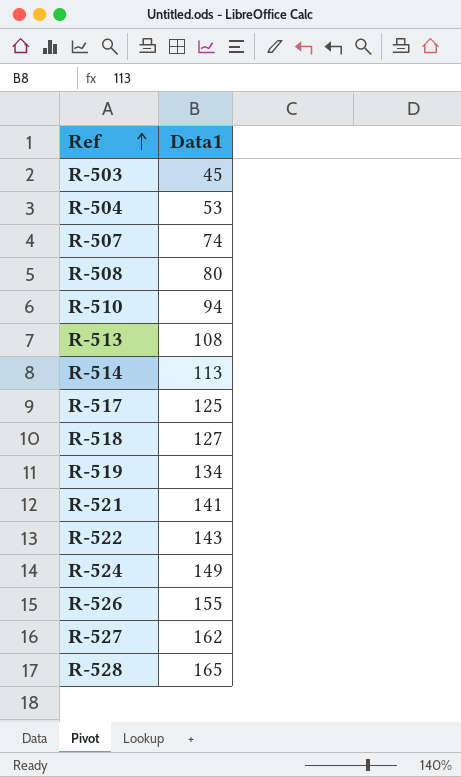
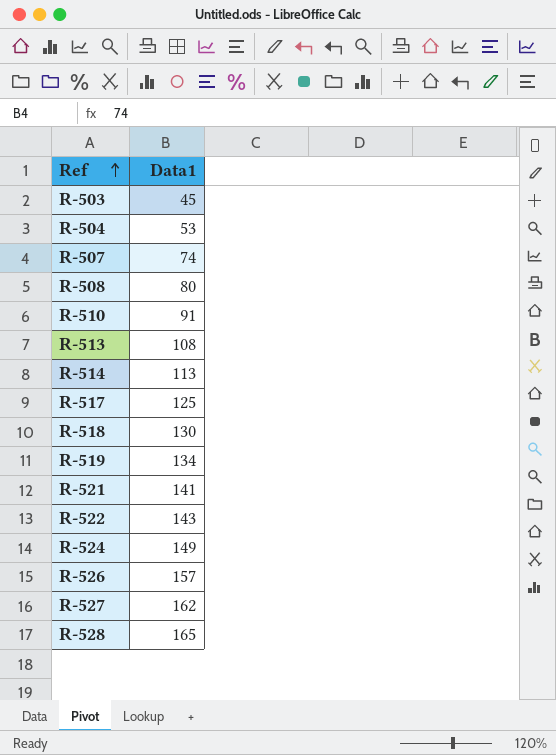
R-510 | Data1: 94 -> 91
R-518 | Data1: 127 -> 130
R-526 | Data1: 155 -> 157

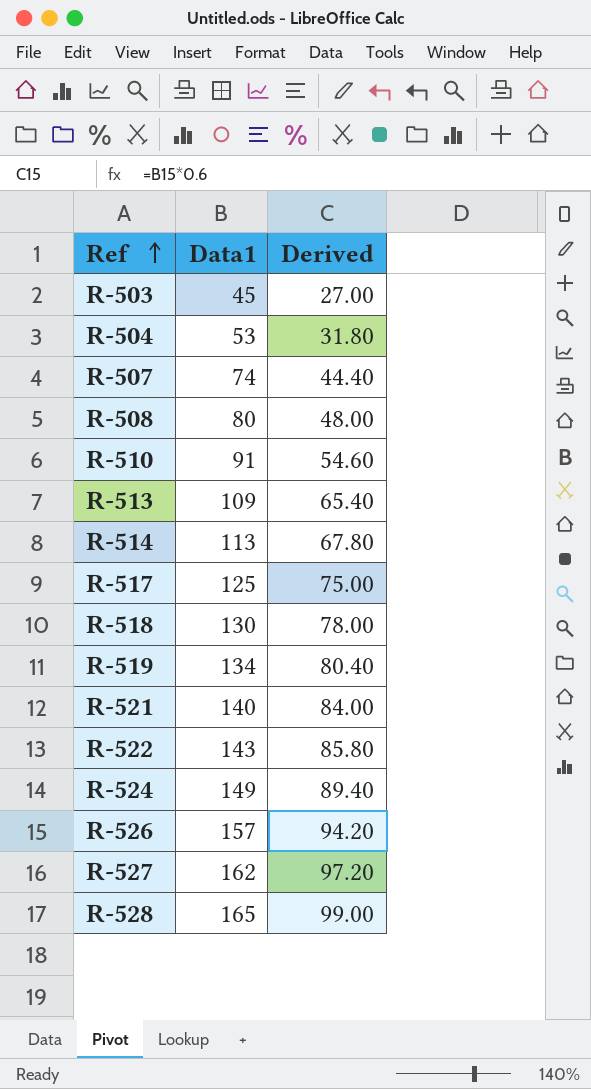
column Derived | formula: none -> [Data1] * 0.6
R-513 | Data1: 108 -> 109
R-521 | Data1: 141 -> 140

